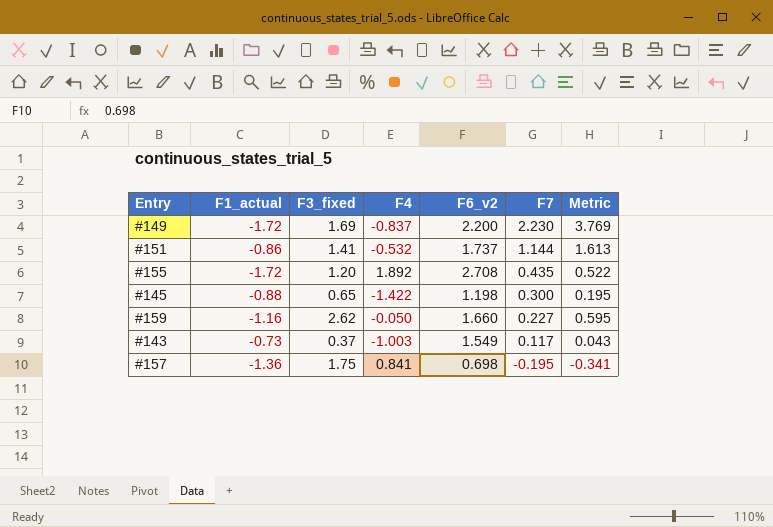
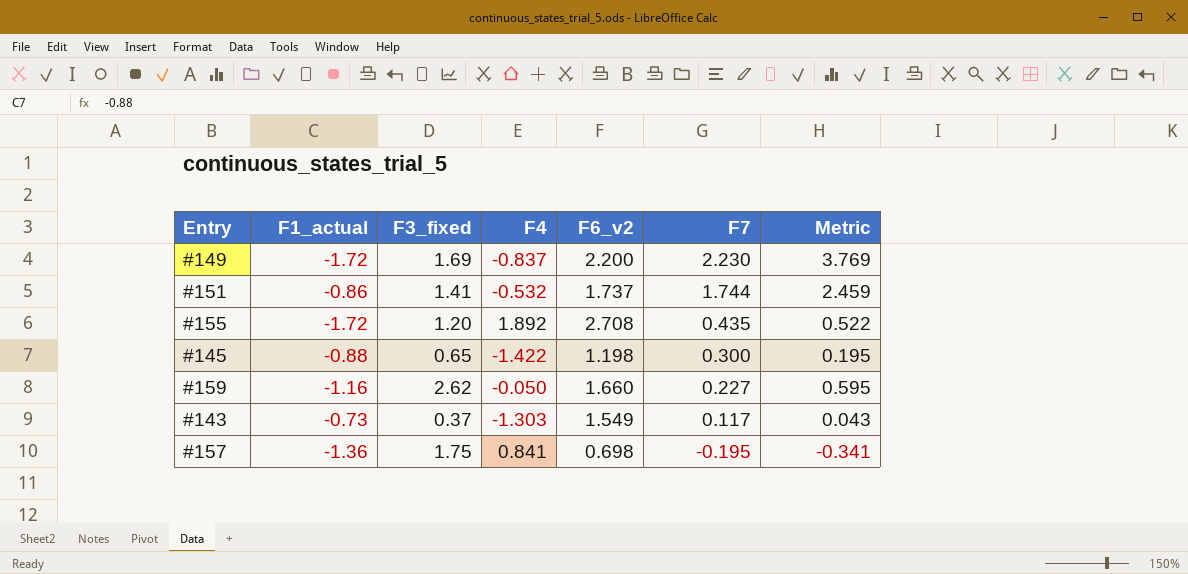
#151 | F7: 1.144 -> 1.744
#151 | Metric: 1.613 -> 2.459
#143 | F4: -1.003 -> -1.303

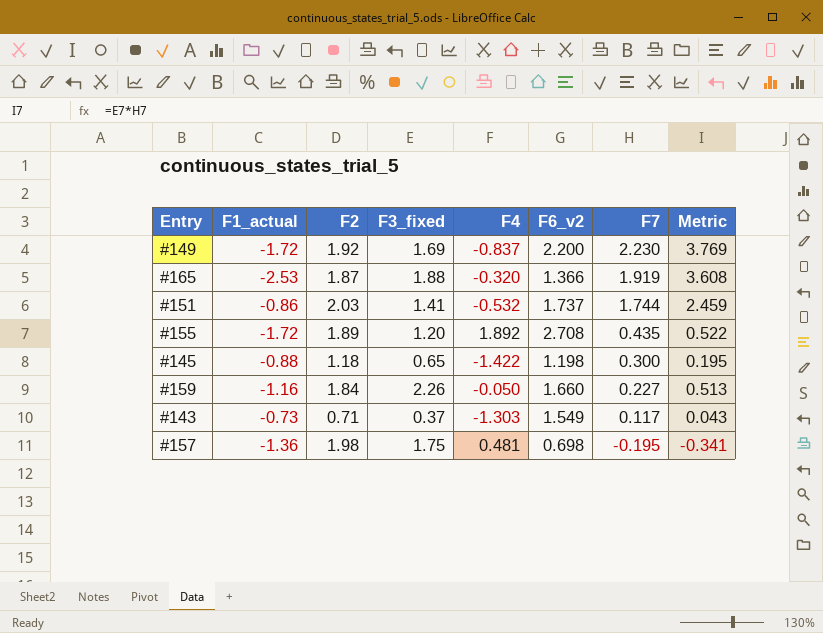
column F2 | position: none -> 3
row #165: none -> -2.53 | 1.87 | 1.88 | -0.320 | 1.366 | 1.919 | 3.608
#159 | F3_fixed: 2.62 -> 2.26
#159 | Metric: 0.595 -> 0.513
#157 | F4: 0.841 -> 0.481

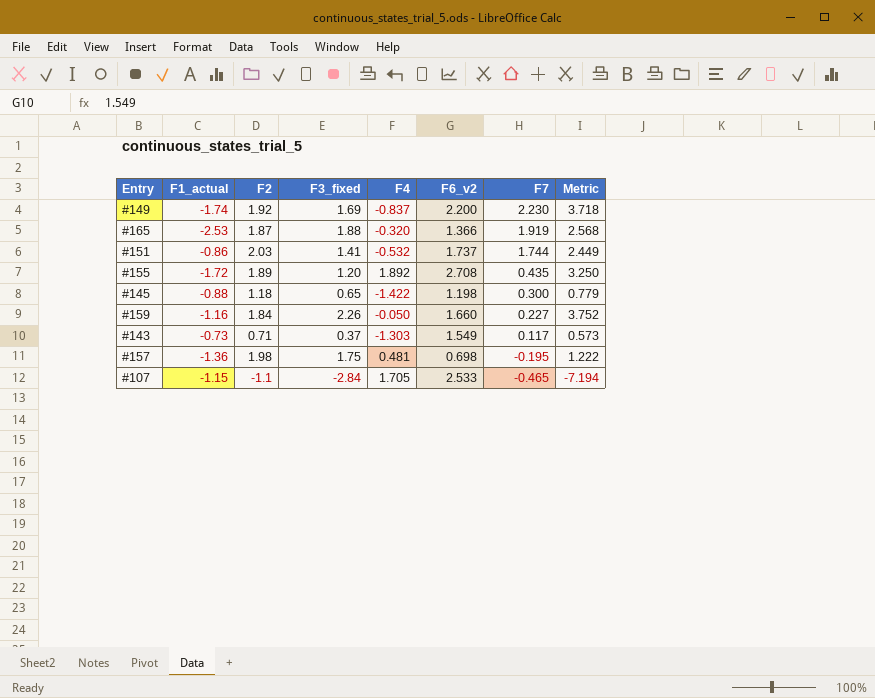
column Metric | formula: [F3_fixed] * [F7] -> [F3_fixed] * [F6_v2]
#149 | F1_actual: -1.72 -> -1.74
row #107: none -> -1.15 | -1.1 | -2.84 | 1.705 | 2.533 | -0.465 | -7.194

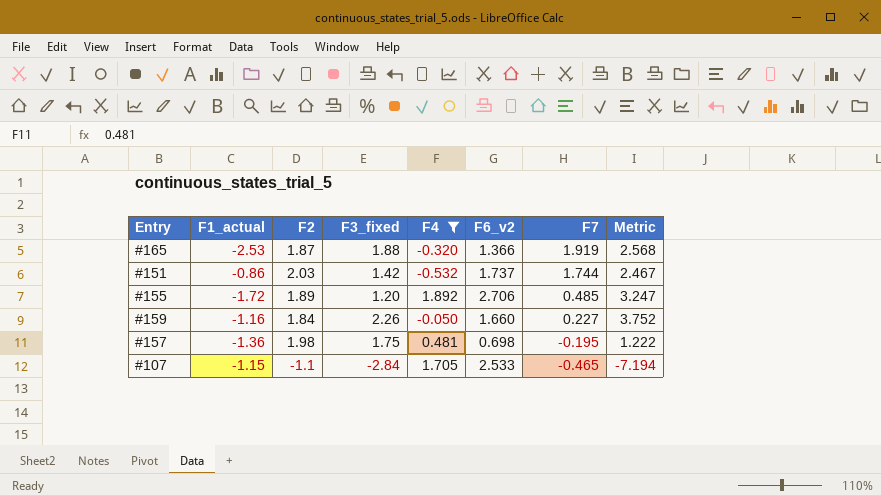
filter: none -> F4 >= -0.532
#151 | F3_fixed: 1.41 -> 1.42
#151 | Metric: 2.449 -> 2.467
#155 | F6_v2: 2.708 -> 2.706
#155 | F7: 0.435 -> 0.485
#155 | Metric: 3.250 -> 3.247

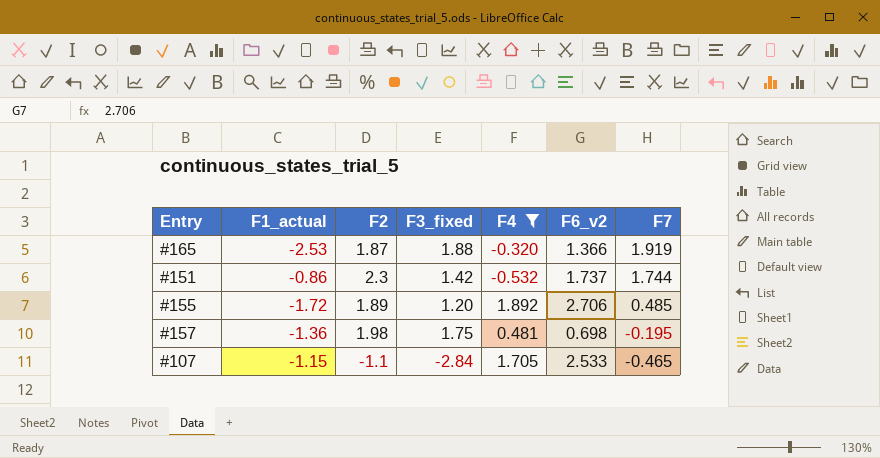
column Metric | formula: [F3_fixed] * [F6_v2] -> none
row #159: -1.16 | 1.84 | 2.26 | -0.050 | 1.660 | 0.227 | 3.752 -> none
#151 | F2: 2.03 -> 2.3

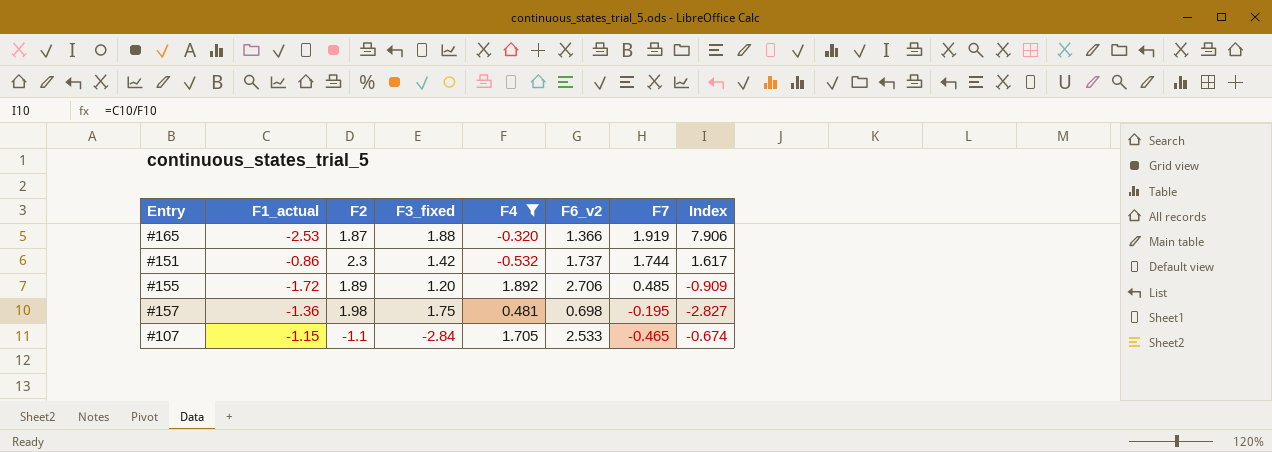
column Index | formula: none -> [F1_actual] / [F4]

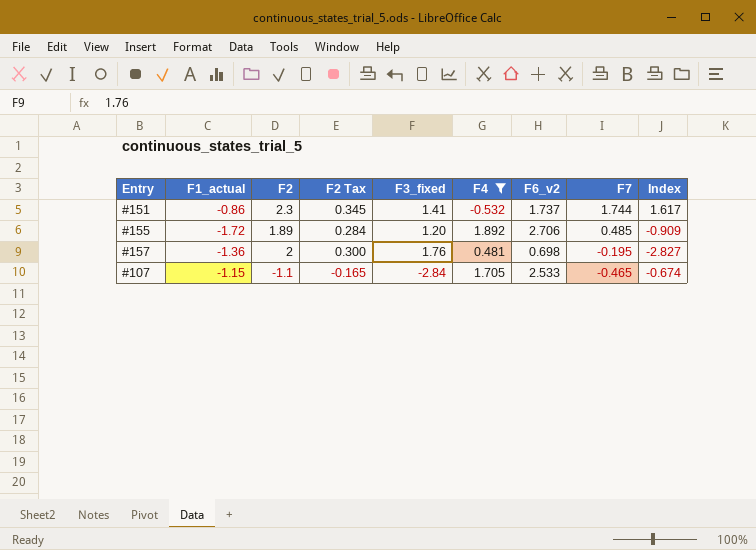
column F2 Tax | formula: none -> [F2] * 0.15
row #165: -2.53 | 1.87 | 1.88 | -0.320 | 1.366 | 1.919 | 7.906 -> none
#151 | F3_fixed: 1.42 -> 1.41
#157 | F2: 1.98 -> 2
#157 | F3_fixed: 1.75 -> 1.76

